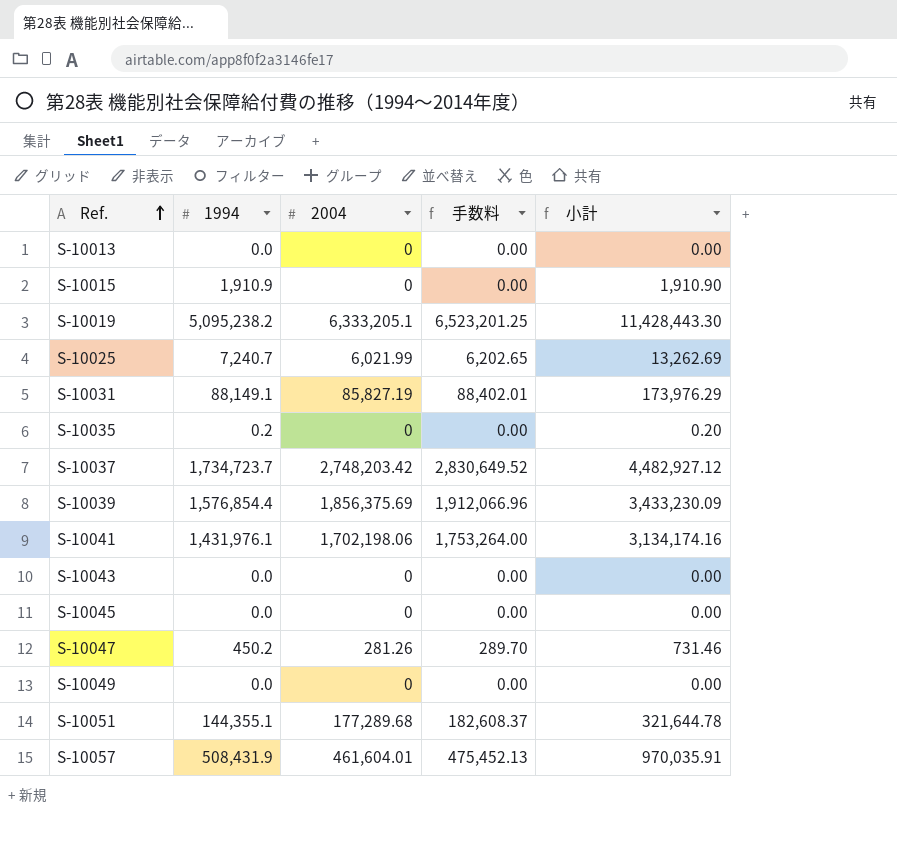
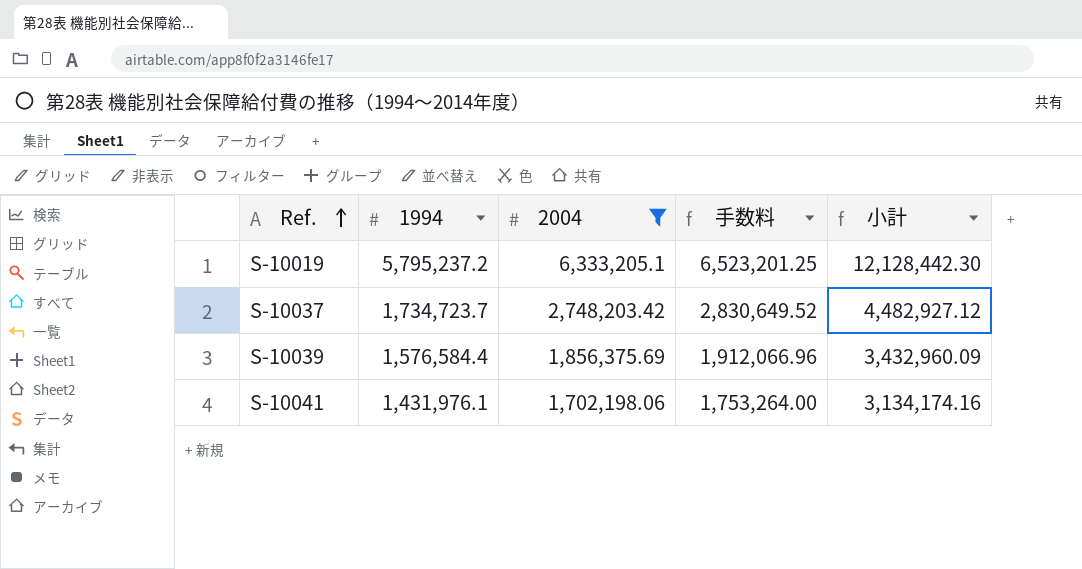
filter: none -> 2004 >= 1,702,198.06
S-10019 | 1994: 5,095,238.2 -> 5,795,237.2
S-10019 | 小計: 11,428,443.30 -> 12,128,442.30
S-10039 | 1994: 1,576,854.4 -> 1,576,584.4
S-10039 | 小計: 3,433,230.09 -> 3,432,960.09

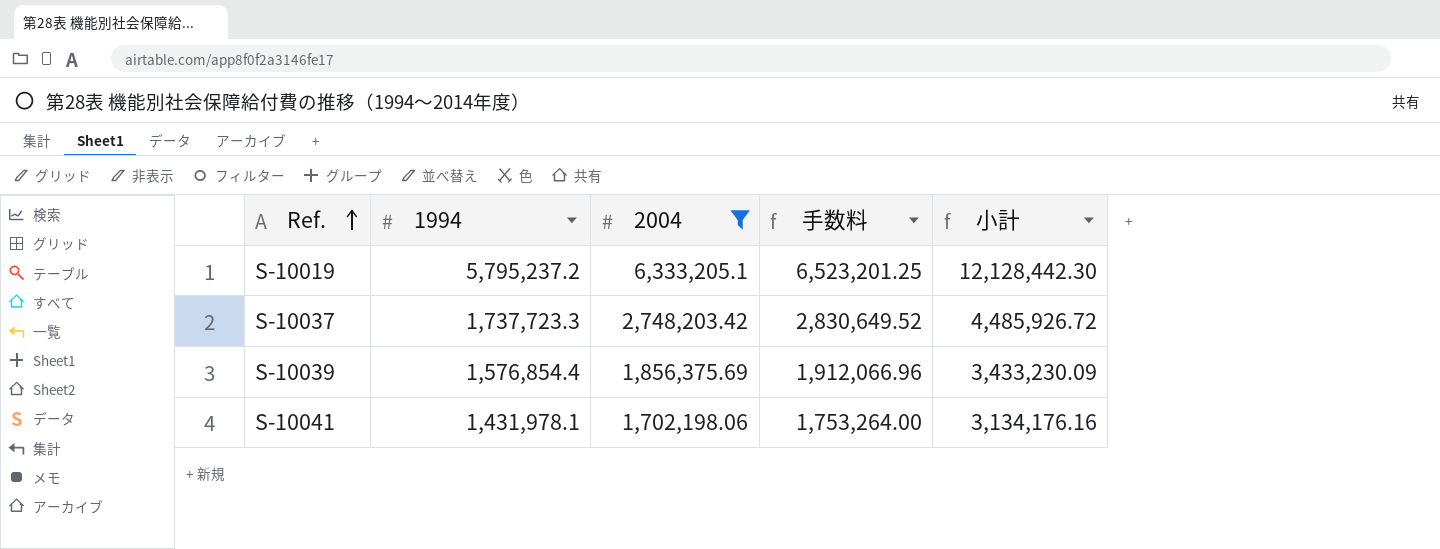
S-10037 | 1994: 1,734,723.7 -> 1,737,723.3
S-10037 | 小計: 4,482,927.12 -> 4,485,926.72
S-10039 | 1994: 1,576,584.4 -> 1,576,854.4
S-10039 | 小計: 3,432,960.09 -> 3,433,230.09
S-10041 | 1994: 1,431,976.1 -> 1,431,978.1
S-10041 | 小計: 3,134,174.16 -> 3,134,176.16

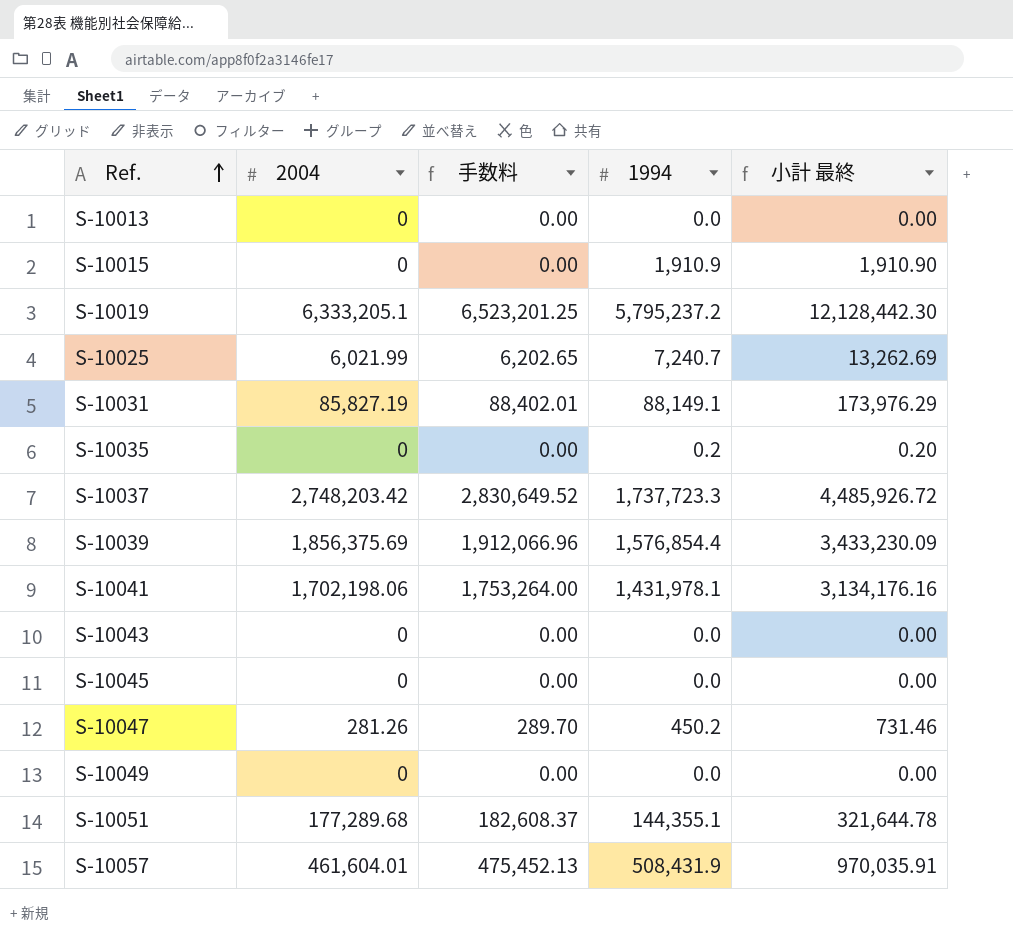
filter: 2004 >= 1,702,198.06 -> none
column 1994 | position: 2 -> 4
column name: 小計 -> 小計 最終

